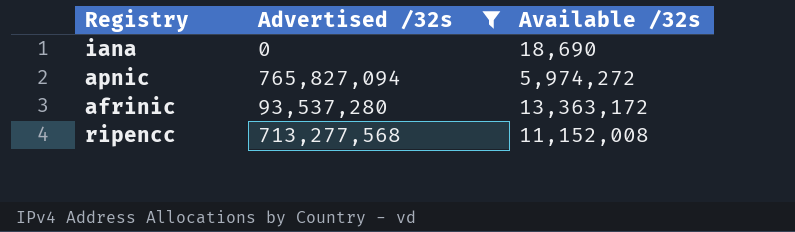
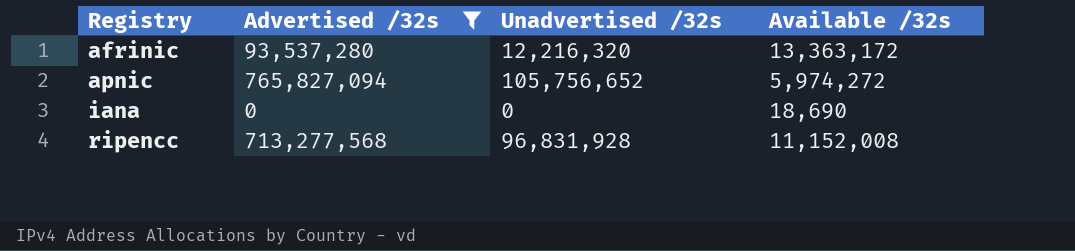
row order: none -> Registry ascending
column Unadvertised /32s | position: none -> 3

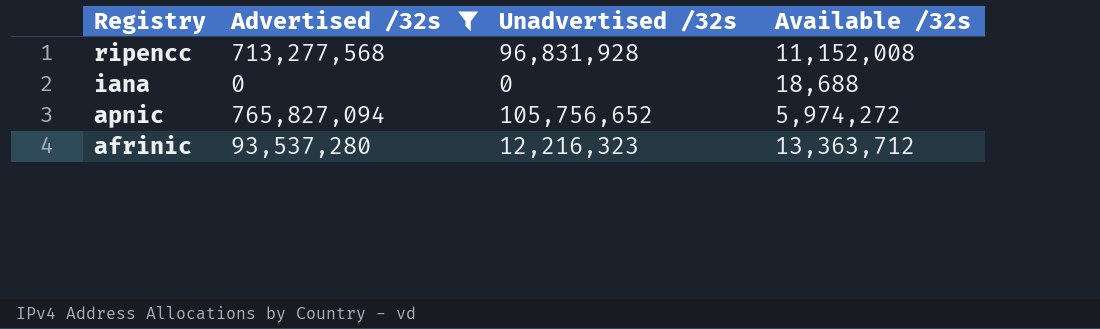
row order: Registry ascending -> Registry descending
iana | Available /32s: 18,690 -> 18,688
afrinic | Unadvertised /32s: 12,216,320 -> 12,216,323
afrinic | Available /32s: 13,363,172 -> 13,363,712

